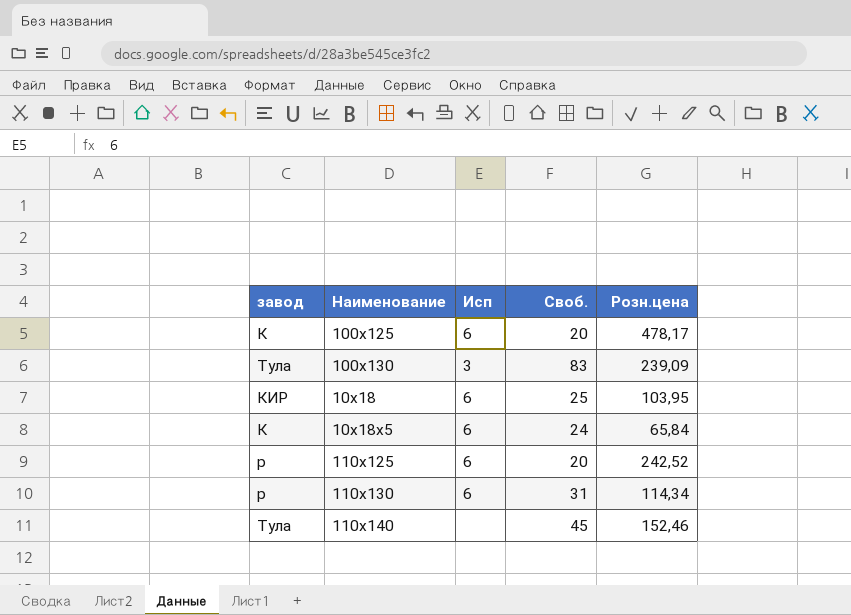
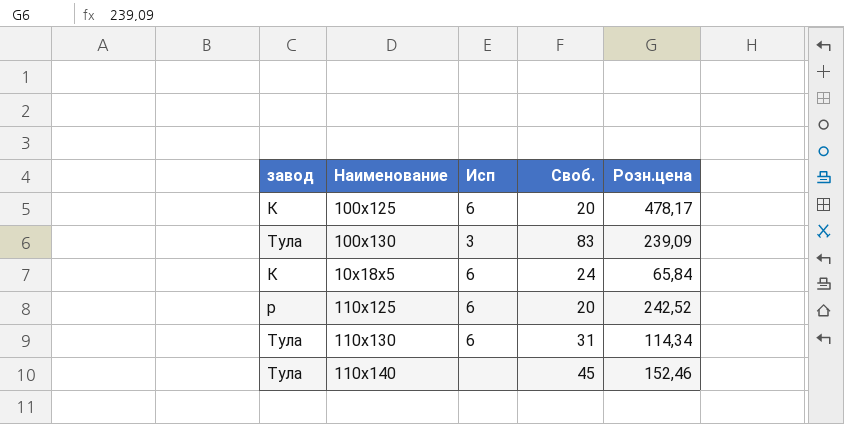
row 10х18: КИР | 6 | 25 | 103,95 -> none
110х130 | завод: р -> Тула

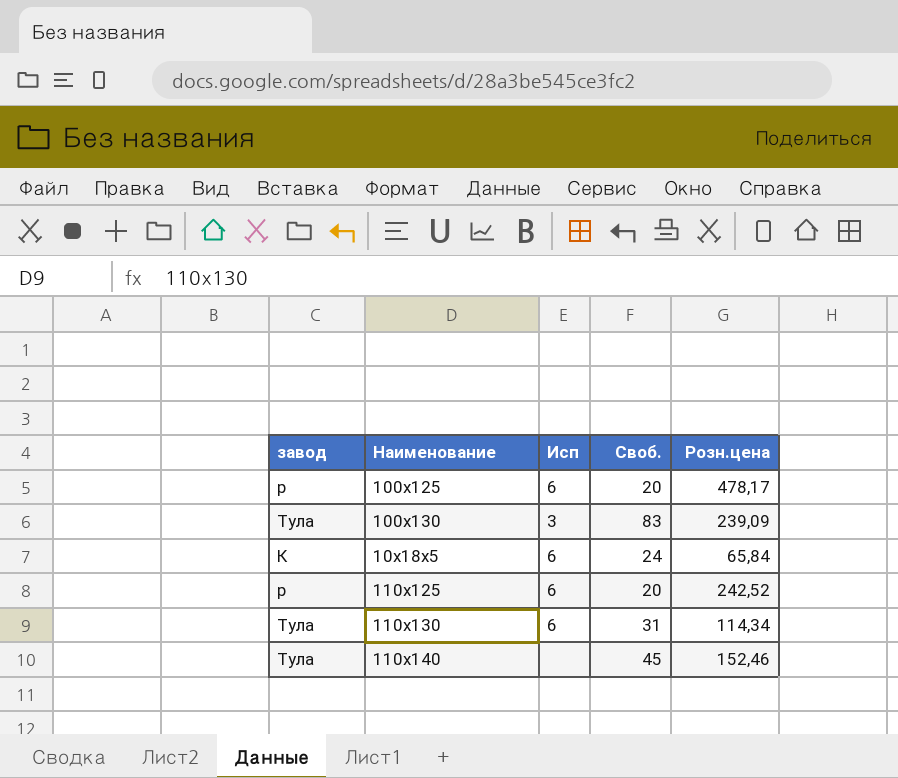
100х125 | завод: К -> р

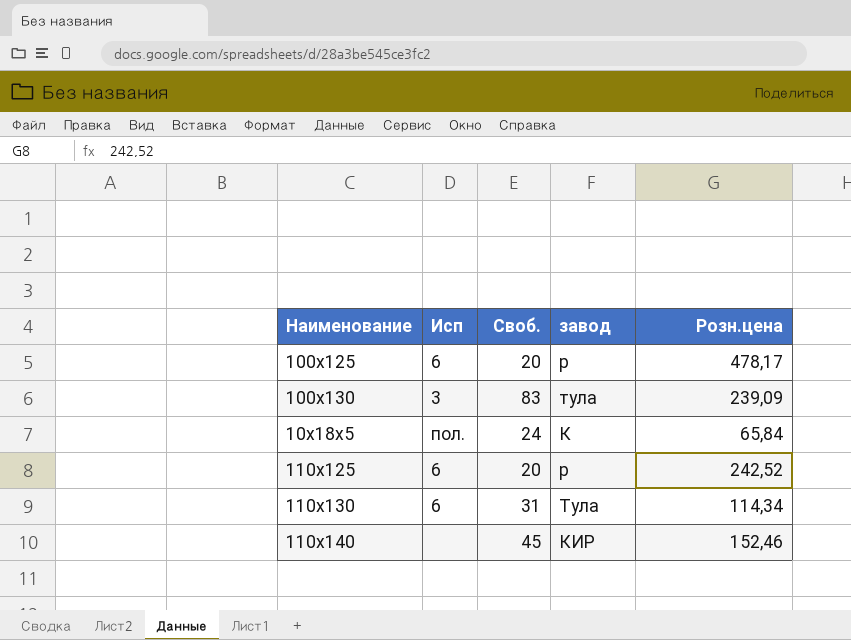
column завод | position: 1 -> 4
100х130 | завод: Тула -> тула
10х18х5 | Исп: 6 -> пол.
110х140 | завод: Тула -> КИР

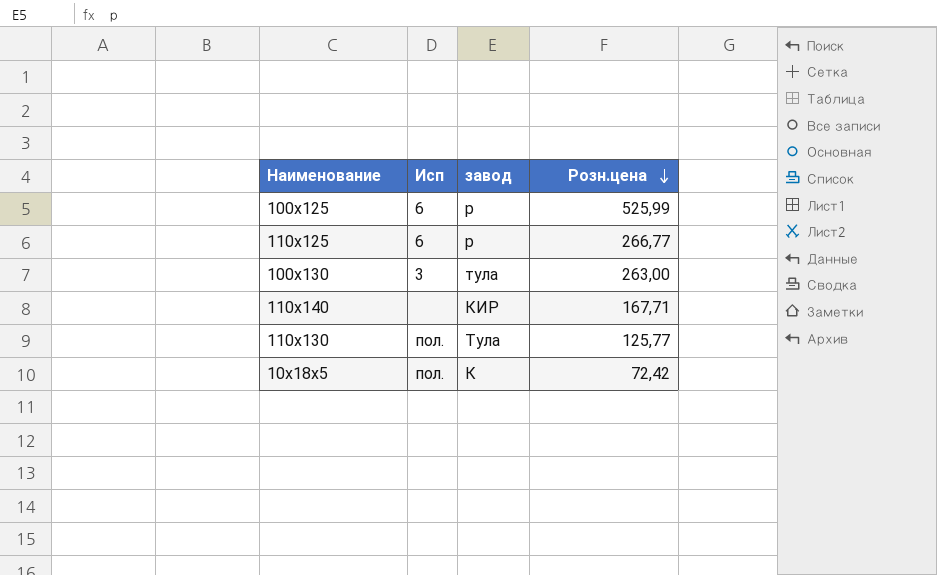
row order: none -> Розн.цена descending
column Своб. | position: 3 -> none
100х125 | Розн.цена: 478,17 -> 525,99
110х125 | Розн.цена: 242,52 -> 266,77
100х130 | Розн.цена: 239,09 -> 263,00
110х140 | Розн.цена: 152,46 -> 167,71
110х130 | Исп: 6 -> пол.
110х130 | Розн.цена: 114,34 -> 125,77
10х18х5 | Розн.цена: 65,84 -> 72,42

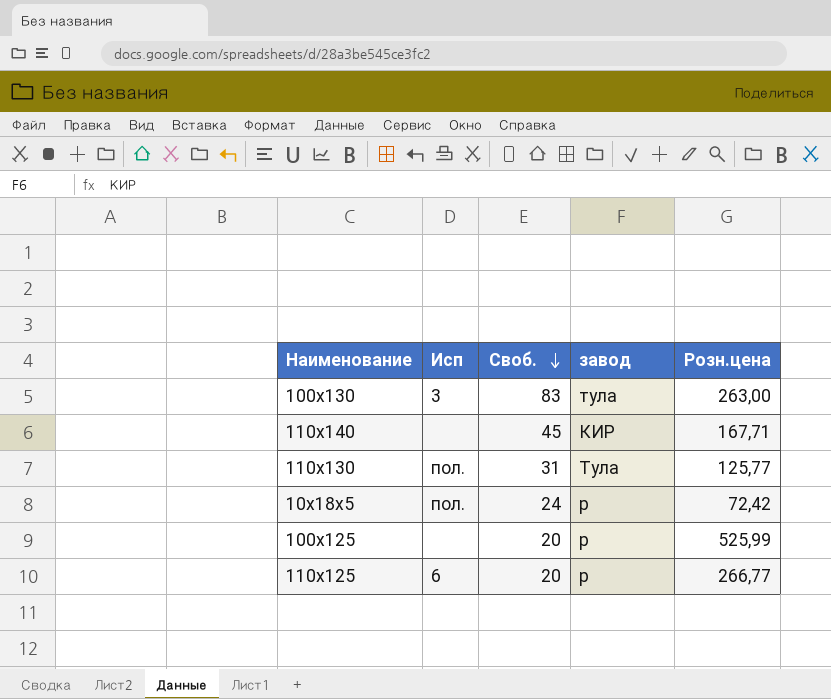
row order: Розн.цена descending -> Своб. descending
column Своб. | position: none -> 3
10х18х5 | завод: К -> р
100х125 | Исп: 6 -> none

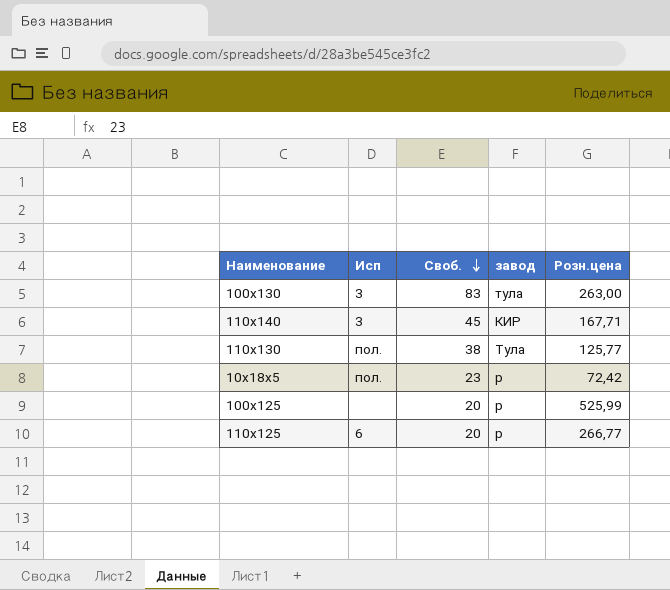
110х140 | Исп: none -> 3
110х130 | Своб.: 31 -> 38
10х18х5 | Своб.: 24 -> 23

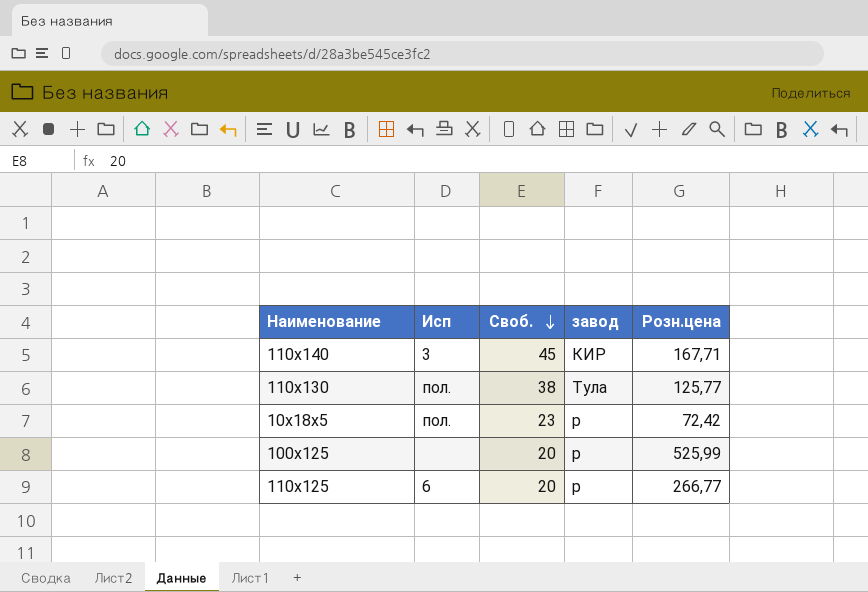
row 100х130: 3 | 83 | тула | 263,00 -> none

